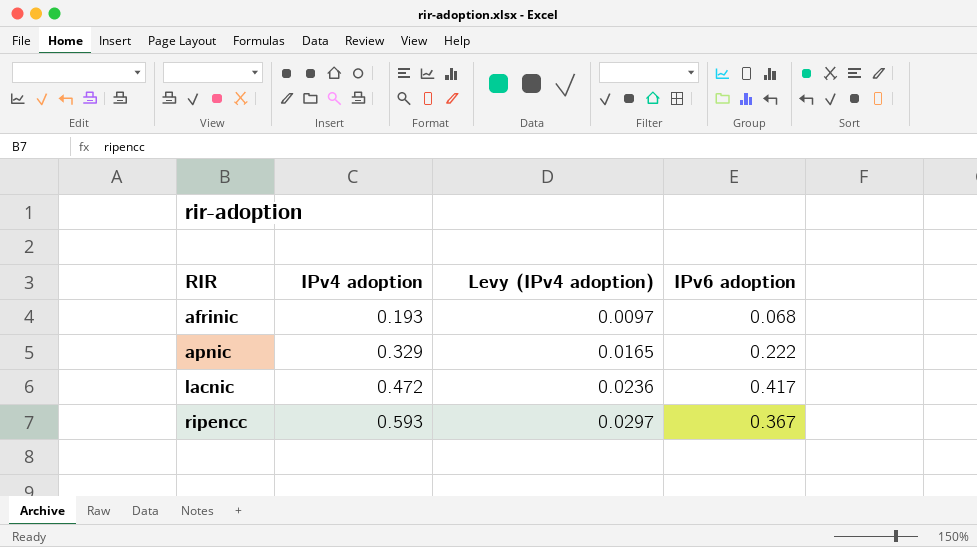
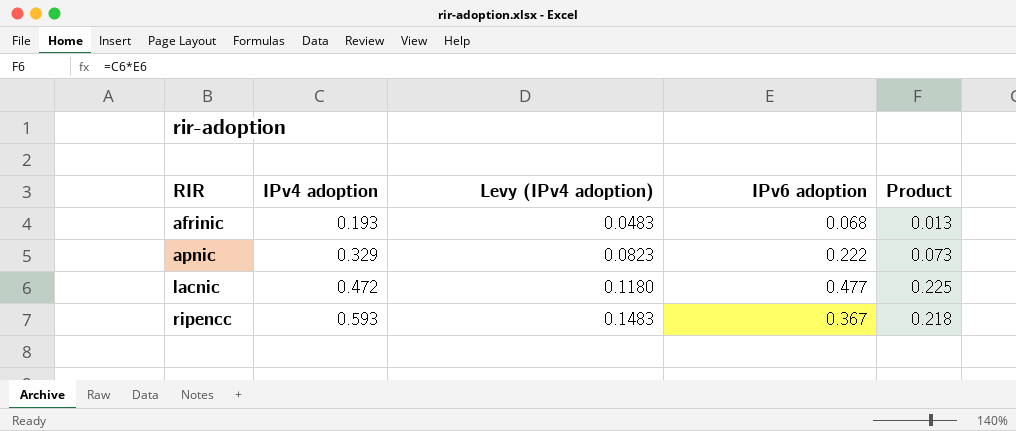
column Levy (IPv4 adoption) | formula: [IPv4 adoption] * 0.05 -> [IPv4 adoption] * 0.25
column Product | formula: none -> [IPv4 adoption] * [IPv6 adoption]
lacnic | IPv6 adoption: 0.417 -> 0.477

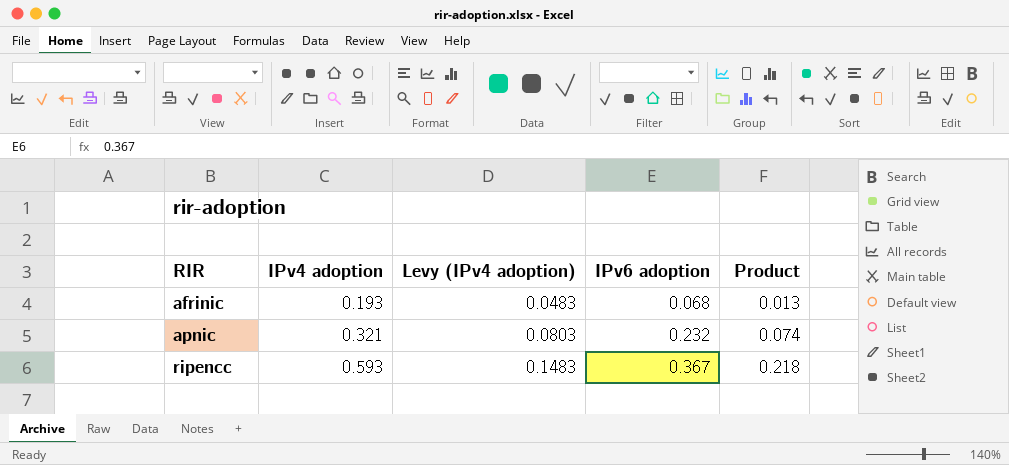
row lacnic: 0.472 | 0.1180 | 0.477 | 0.225 -> none
apnic | IPv4 adoption: 0.329 -> 0.321
apnic | Levy (IPv4 adoption): 0.0823 -> 0.0803
apnic | IPv6 adoption: 0.222 -> 0.232
apnic | Product: 0.073 -> 0.074

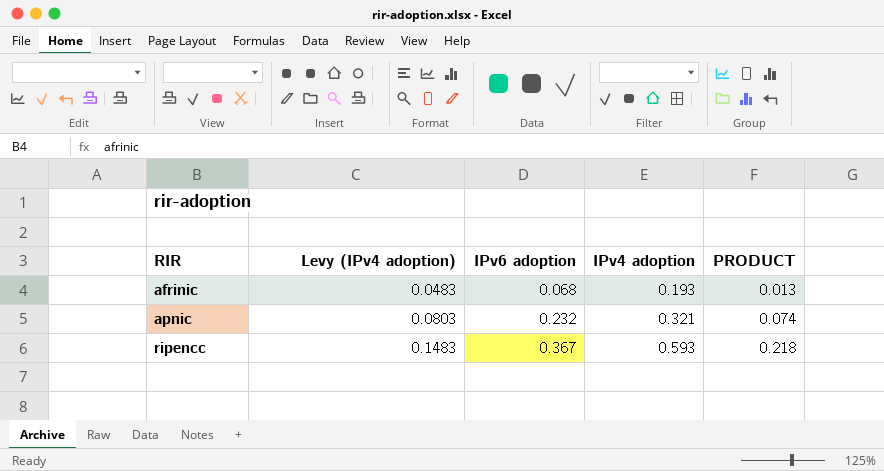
column IPv4 adoption | position: 2 -> 4
column name: Product -> PRODUCT

